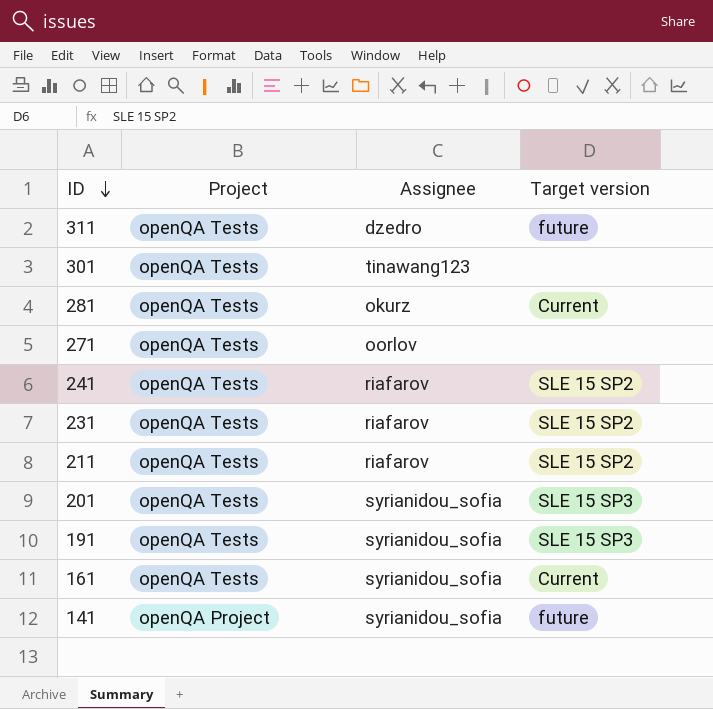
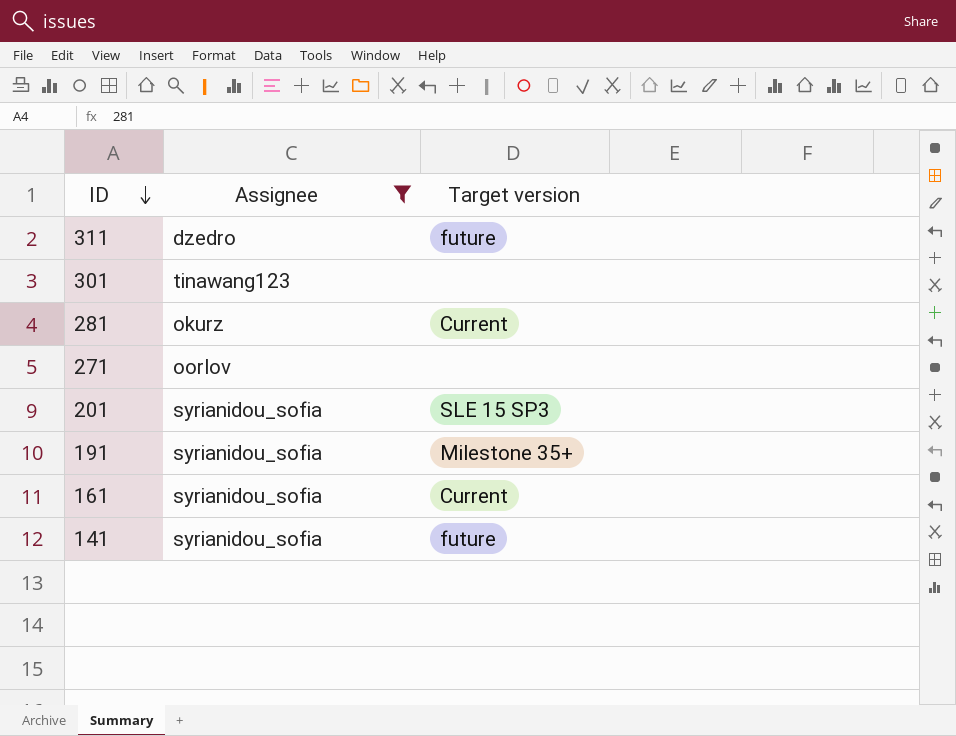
filter: none -> Assignee != riafarov
column Project | position: 2 -> none
191 | Target version: SLE 15 SP3 -> Milestone 35+

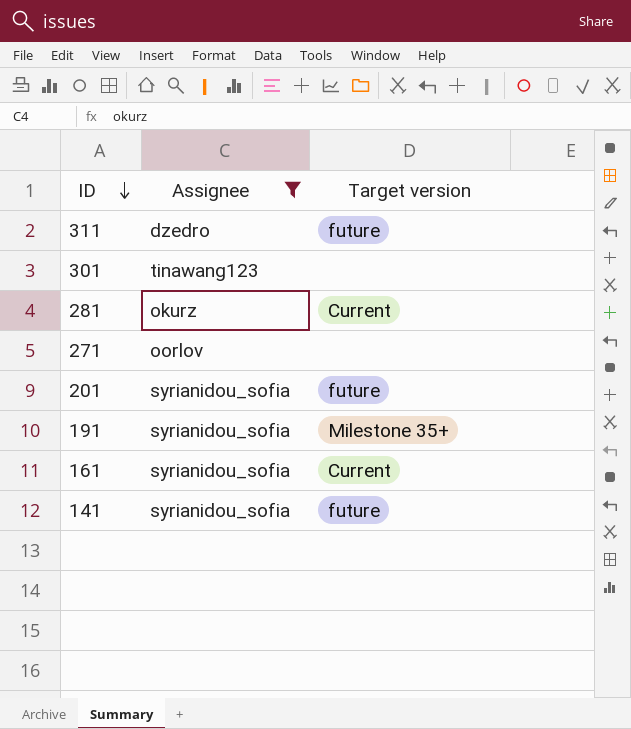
201 | Target version: SLE 15 SP3 -> future

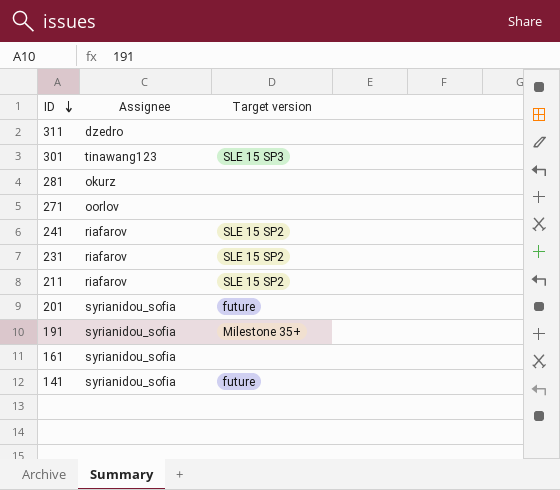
filter: Assignee != riafarov -> none
311 | Target version: future -> none
301 | Target version: none -> SLE 15 SP3
281 | Target version: Current -> none
161 | Target version: Current -> none

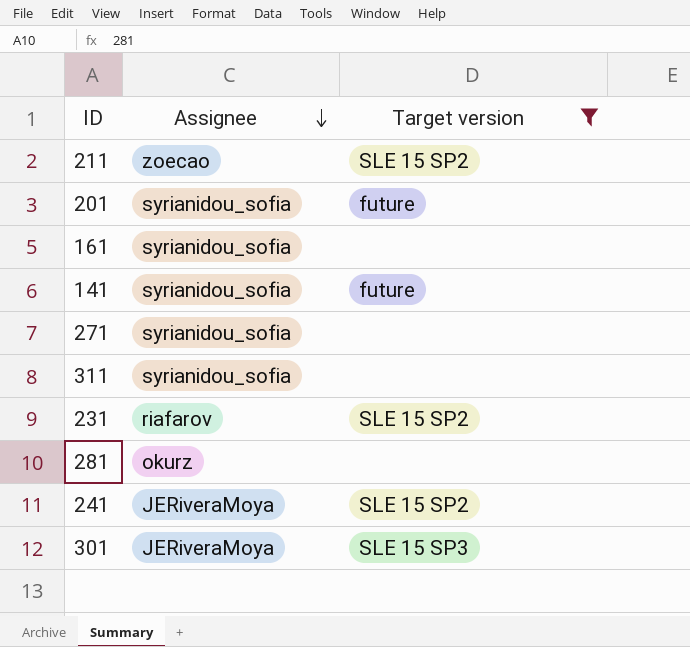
filter: none -> Target version != Milestone 35+
row order: ID descending -> Assignee descending
211 | Assignee: riafarov -> zoecao
271 | Assignee: oorlov -> syrianidou_sofia
311 | Assignee: dzedro -> syrianidou_sofia
241 | Assignee: riafarov -> JERiveraMoya
301 | Assignee: tinawang123 -> JERiveraMoya

